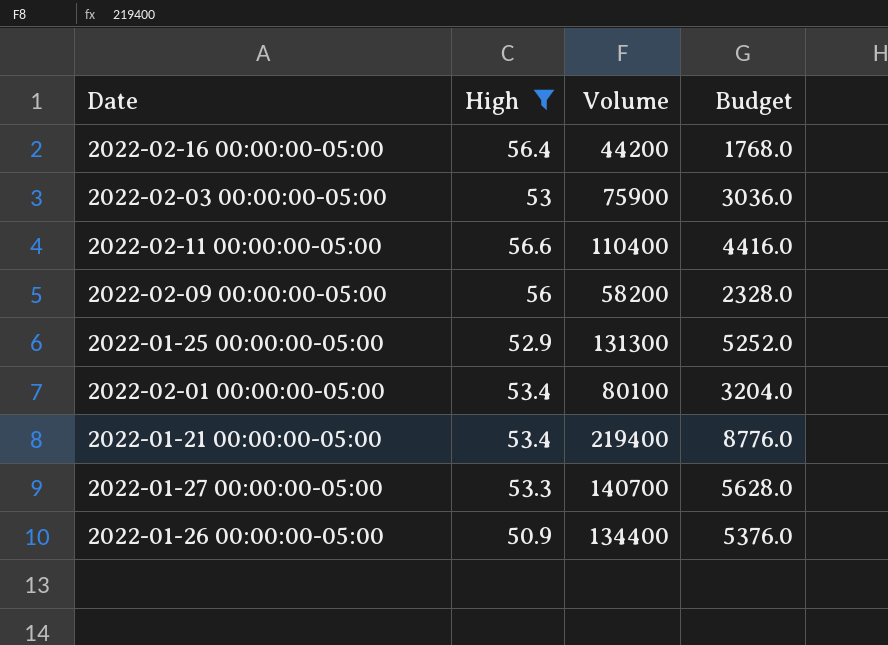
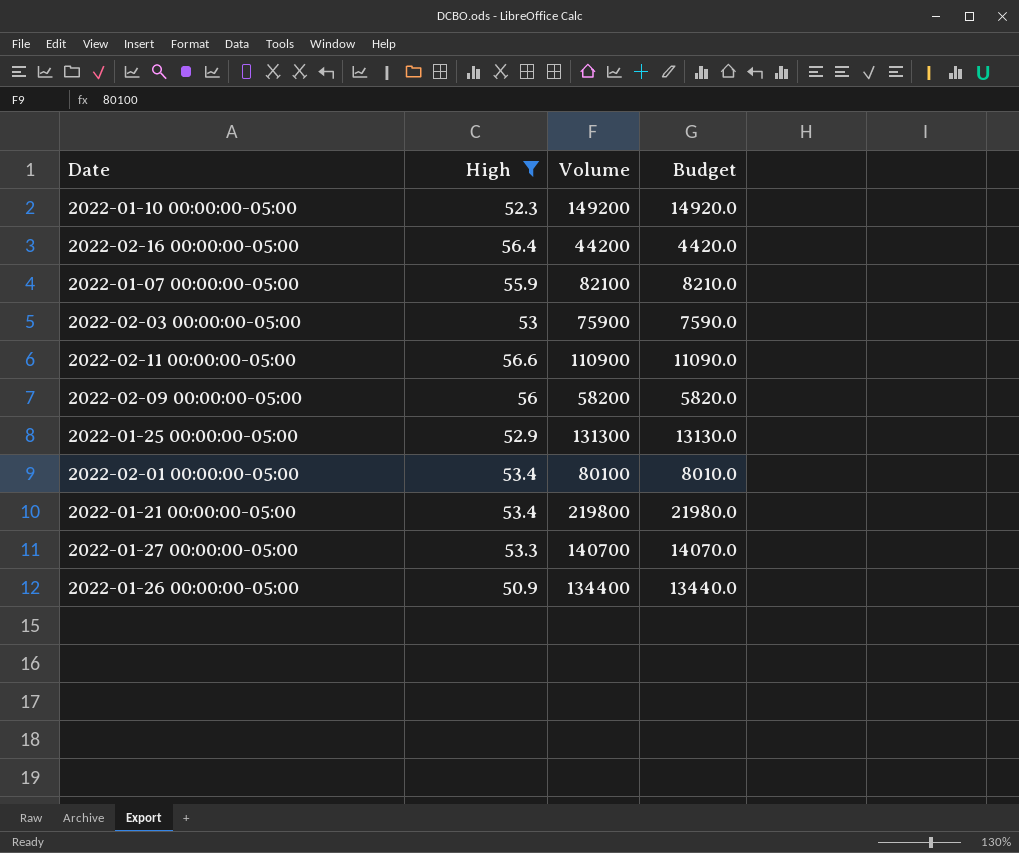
column Budget | formula: [Volume] * 0.04 -> [Volume] * 0.1
row 2022-01-10 00:00:00-05:00: none -> 52.3 | 149200 | 14920.0
row 2022-01-07 00:00:00-05:00: none -> 55.9 | 82100 | 8210.0
2022-02-11 00:00:00-05:00 | Volume: 110400 -> 110900
2022-01-21 00:00:00-05:00 | Volume: 219400 -> 219800

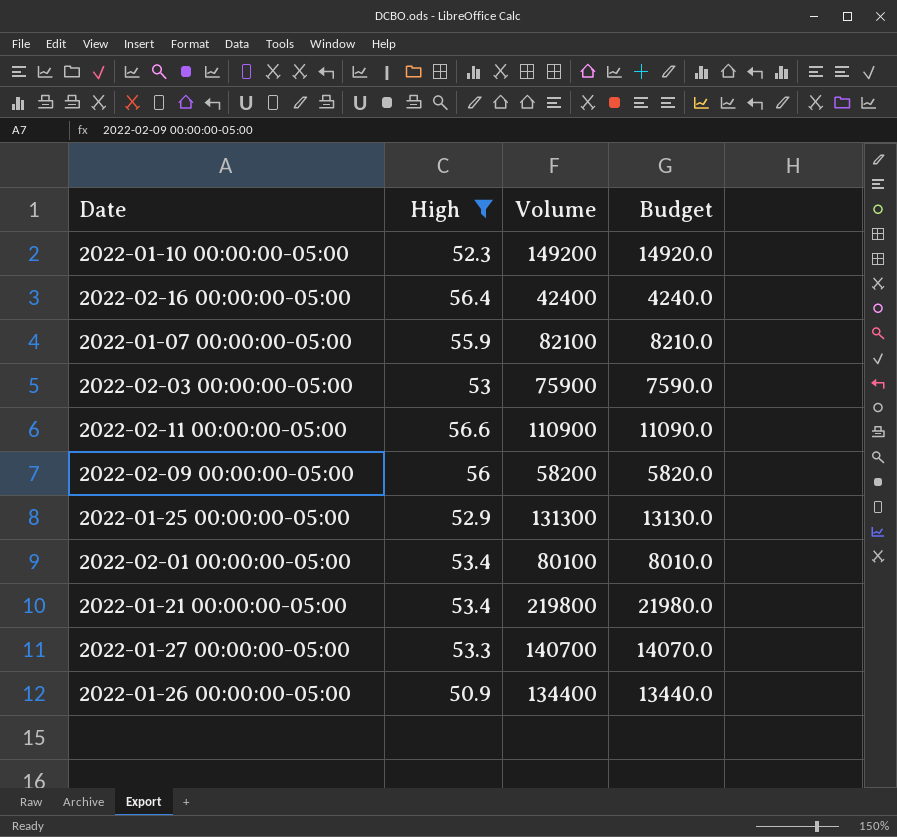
2022-02-16 00:00:00-05:00 | Volume: 44200 -> 42400
2022-02-16 00:00:00-05:00 | Budget: 4420.0 -> 4240.0

